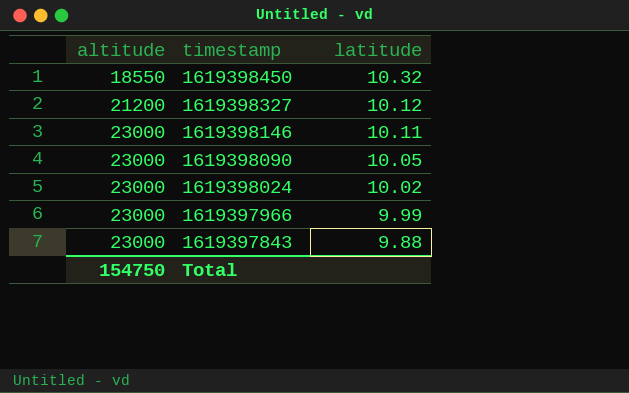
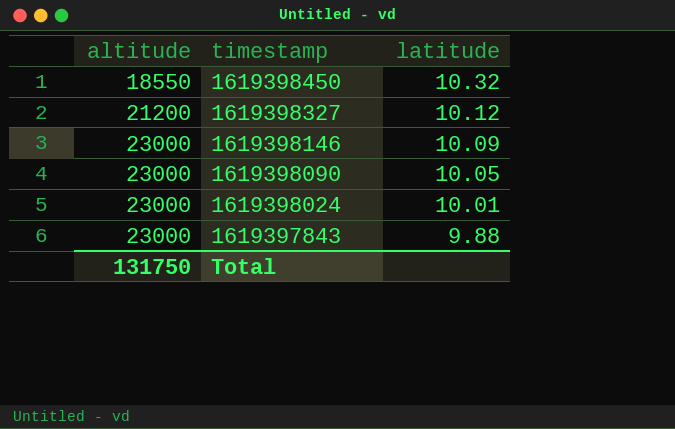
row 1619397966: 23000 | 9.99 -> none
1619398146 | latitude: 10.11 -> 10.09
1619398024 | latitude: 10.02 -> 10.01
Total | altitude: 154750 -> 131750

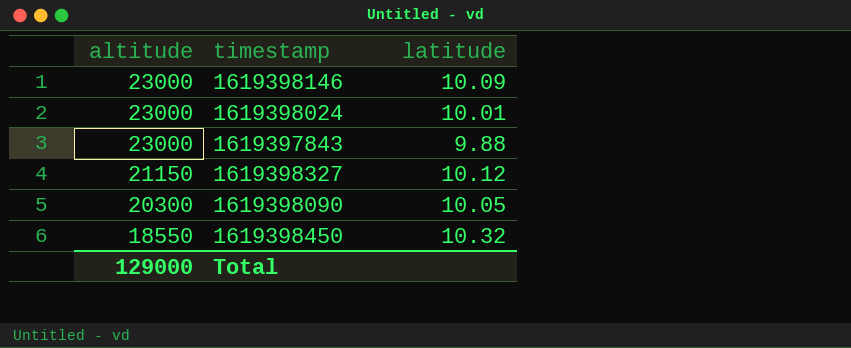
row order: altitude ascending -> altitude descending
1619398327 | altitude: 21200 -> 21150
1619398090 | altitude: 23000 -> 20300
Total | altitude: 131750 -> 129000

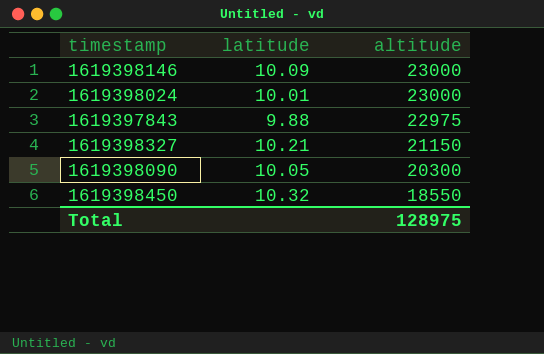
column altitude | position: 1 -> 3
1619397843 | altitude: 23000 -> 22975
1619398327 | latitude: 10.12 -> 10.21
Total | altitude: 129000 -> 128975

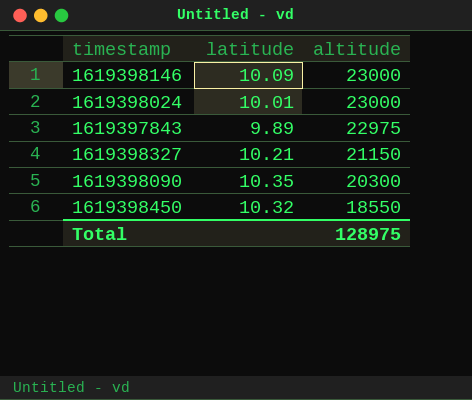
1619397843 | latitude: 9.88 -> 9.89
1619398090 | latitude: 10.05 -> 10.35

